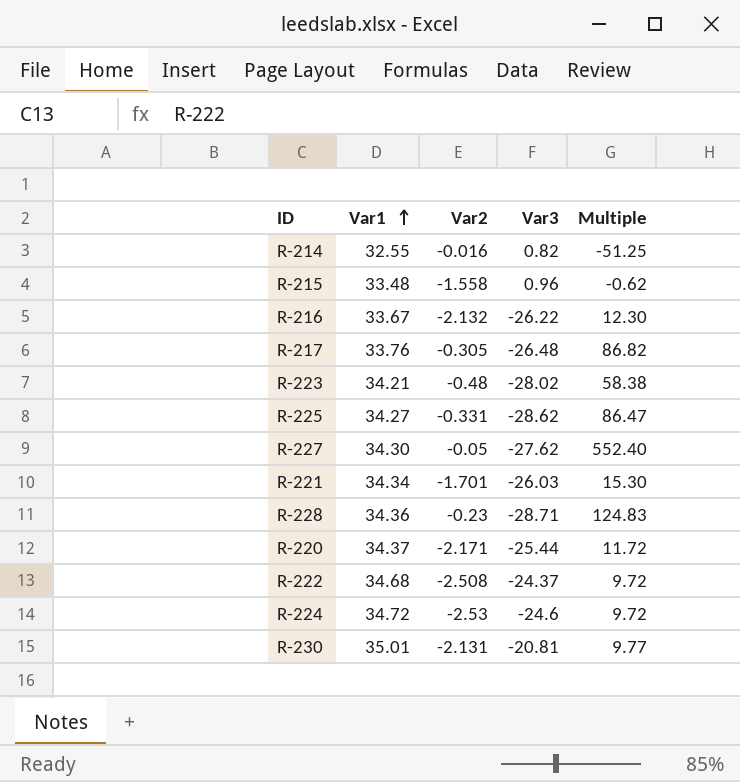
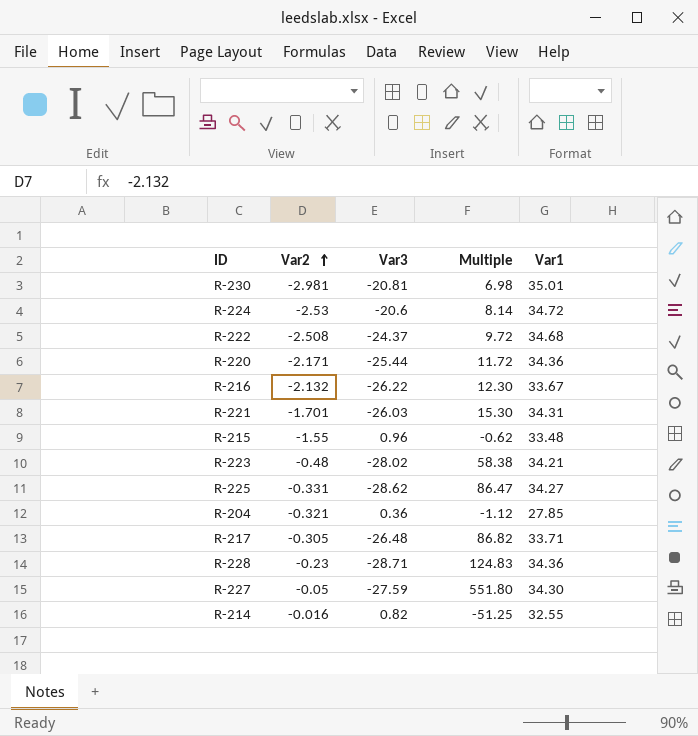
row order: Var1 ascending -> Var2 ascending
column Var1 | position: 2 -> 5
R-230 | Var2: -2.131 -> -2.981
R-230 | Multiple: 9.77 -> 6.98
R-224 | Var3: -24.6 -> -20.6
R-224 | Multiple: 9.72 -> 8.14
R-220 | Var1: 34.37 -> 34.36
R-221 | Var1: 34.34 -> 34.31
R-215 | Var2: -1.558 -> -1.55
row R-204: none -> -0.321 | 0.36 | -1.12 | 27.85
R-217 | Var1: 33.76 -> 33.71
R-227 | Var3: -27.62 -> -27.59
R-227 | Multiple: 552.40 -> 551.80

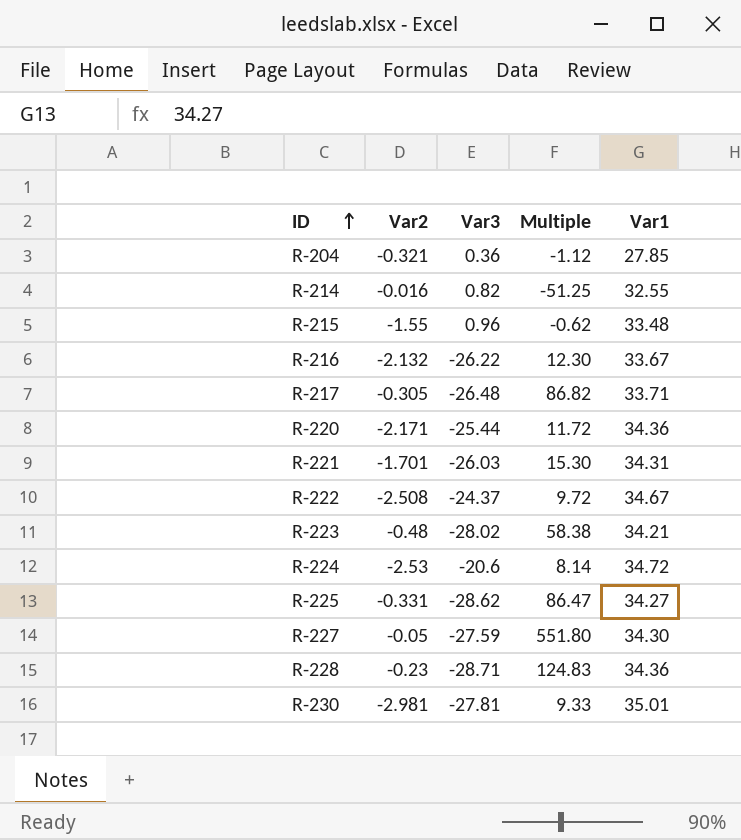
row order: Var2 ascending -> ID ascending
R-222 | Var1: 34.68 -> 34.67
R-230 | Var3: -20.81 -> -27.81
R-230 | Multiple: 6.98 -> 9.33

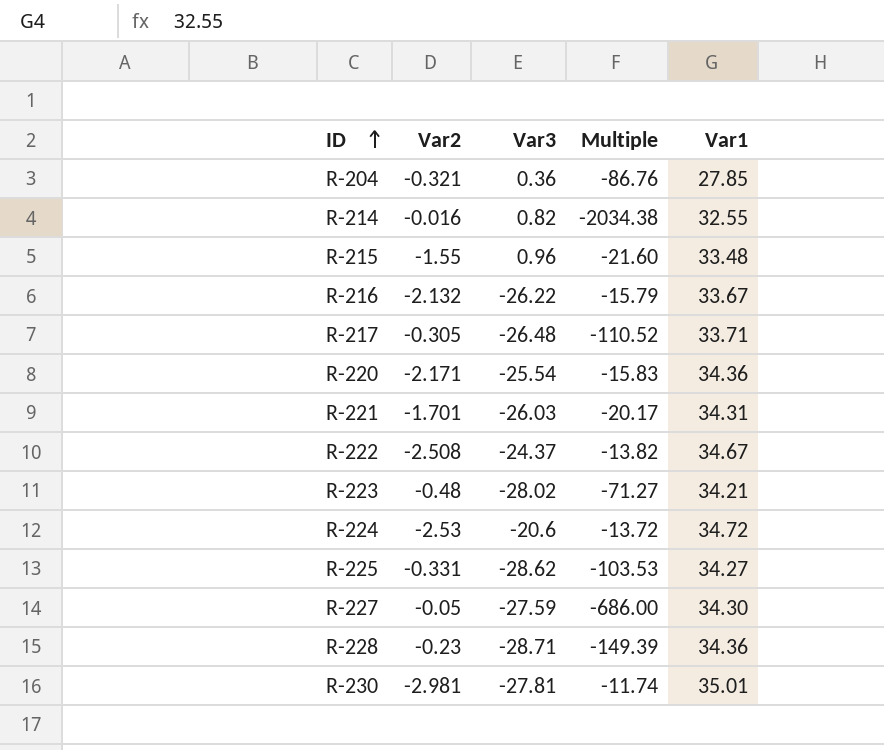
column Multiple | formula: [Var3] / [Var2] -> [Var1] / [Var2]
R-220 | Var3: -25.44 -> -25.54

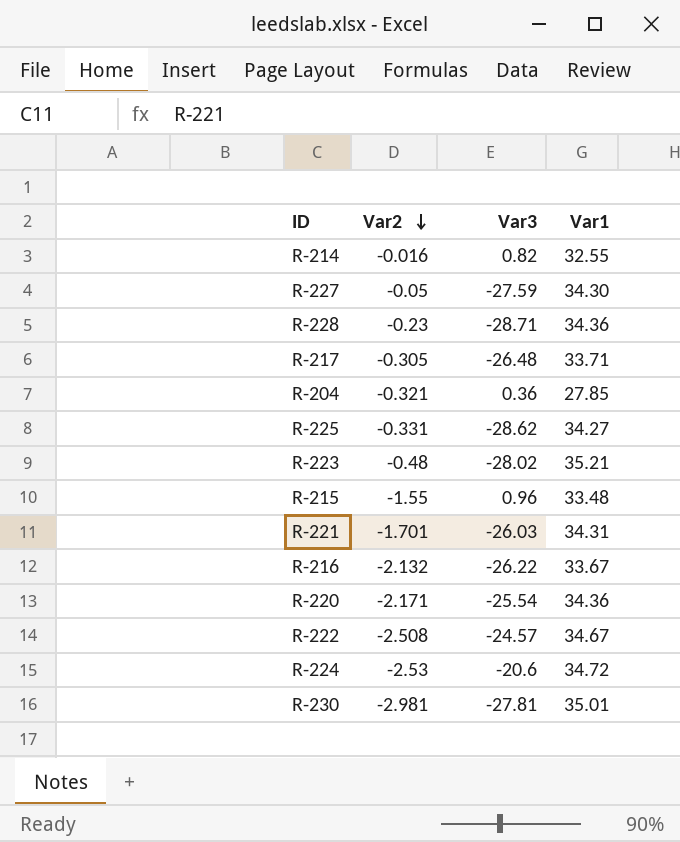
row order: ID ascending -> Var2 descending
column Multiple | formula: [Var1] / [Var2] -> none
R-223 | Var1: 34.21 -> 35.21
R-222 | Var3: -24.37 -> -24.57

